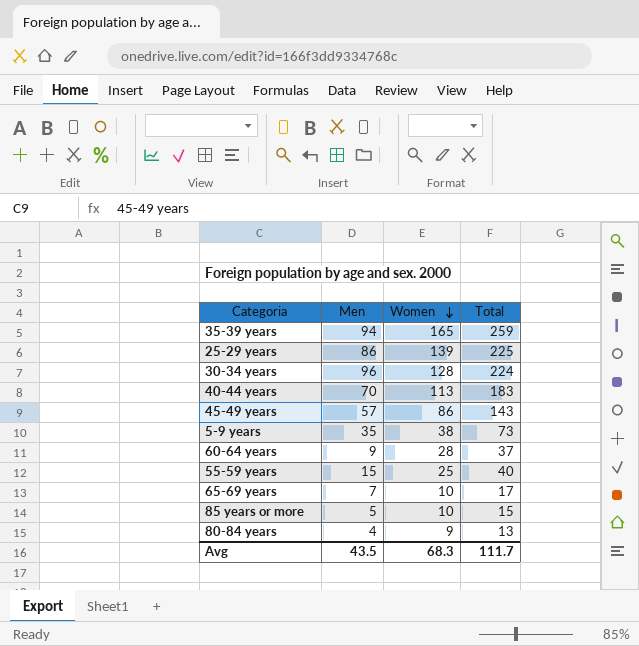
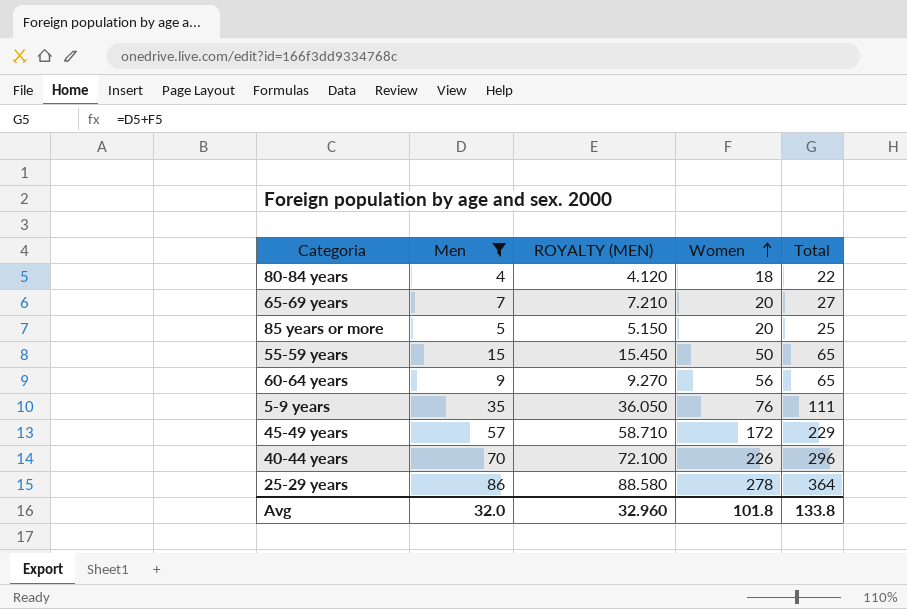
filter: none -> Men <= 86
row order: Women descending -> Women ascending
column ROYALTY (MEN) | formula: none -> [Men] * 1.03
80-84 years | Women: 9 -> 18
80-84 years | Total: 13 -> 22
65-69 years | Women: 10 -> 20
65-69 years | Total: 17 -> 27
85 years or more | Women: 10 -> 20
85 years or more | Total: 15 -> 25
55-59 years | Women: 25 -> 50
55-59 years | Total: 40 -> 65
60-64 years | Women: 28 -> 56
60-64 years | Total: 37 -> 65
5-9 years | Women: 38 -> 76
5-9 years | Total: 73 -> 111
45-49 years | Women: 86 -> 172
45-49 years | Total: 143 -> 229
40-44 years | Women: 113 -> 226
40-44 years | Total: 183 -> 296
25-29 years | Women: 139 -> 278
25-29 years | Total: 225 -> 364
Avg | Men: 43.5 -> 32.0
Avg | Women: 68.3 -> 101.8
Avg | Total: 111.7 -> 133.8

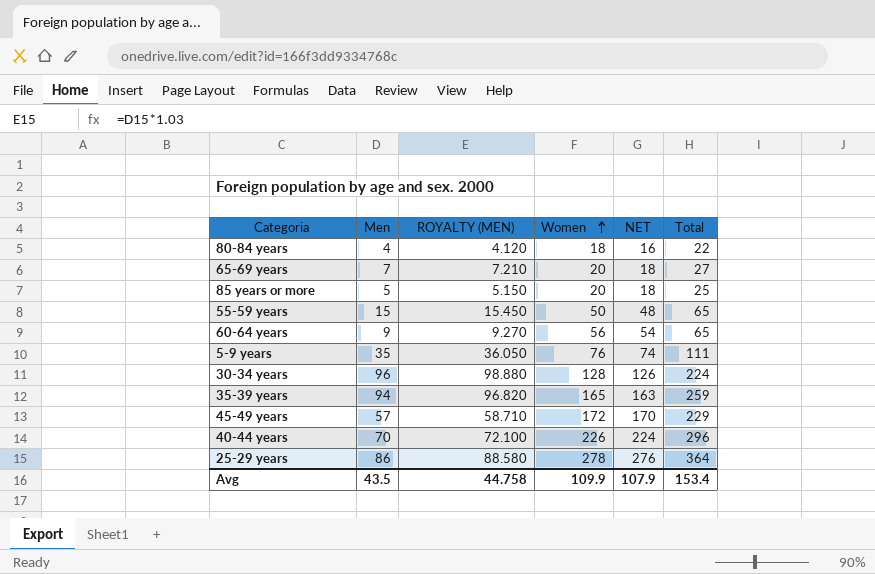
filter: Men <= 86 -> none
column NET | formula: none -> [Women] - 2
Avg | Men: 32.0 -> 43.5
Avg | ROYALTY (MEN): 32.960 -> 44.758
Avg | Women: 101.8 -> 109.9
Avg | Total: 133.8 -> 153.4

